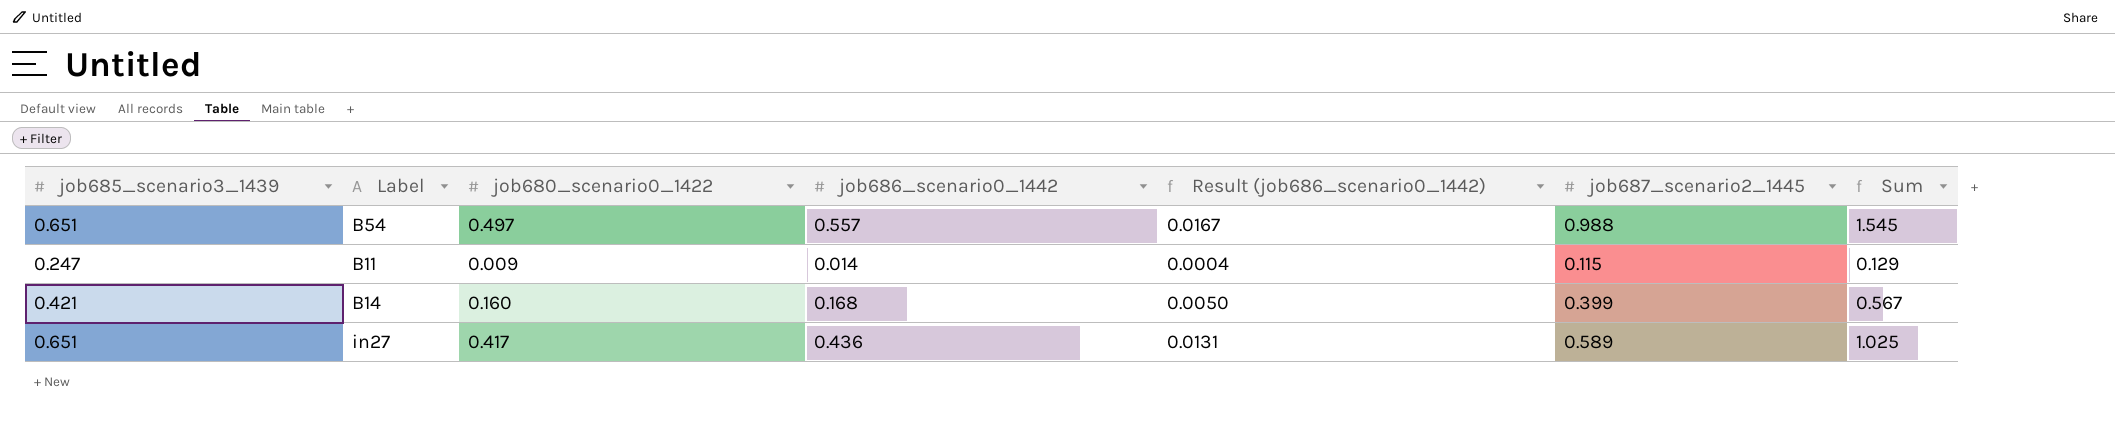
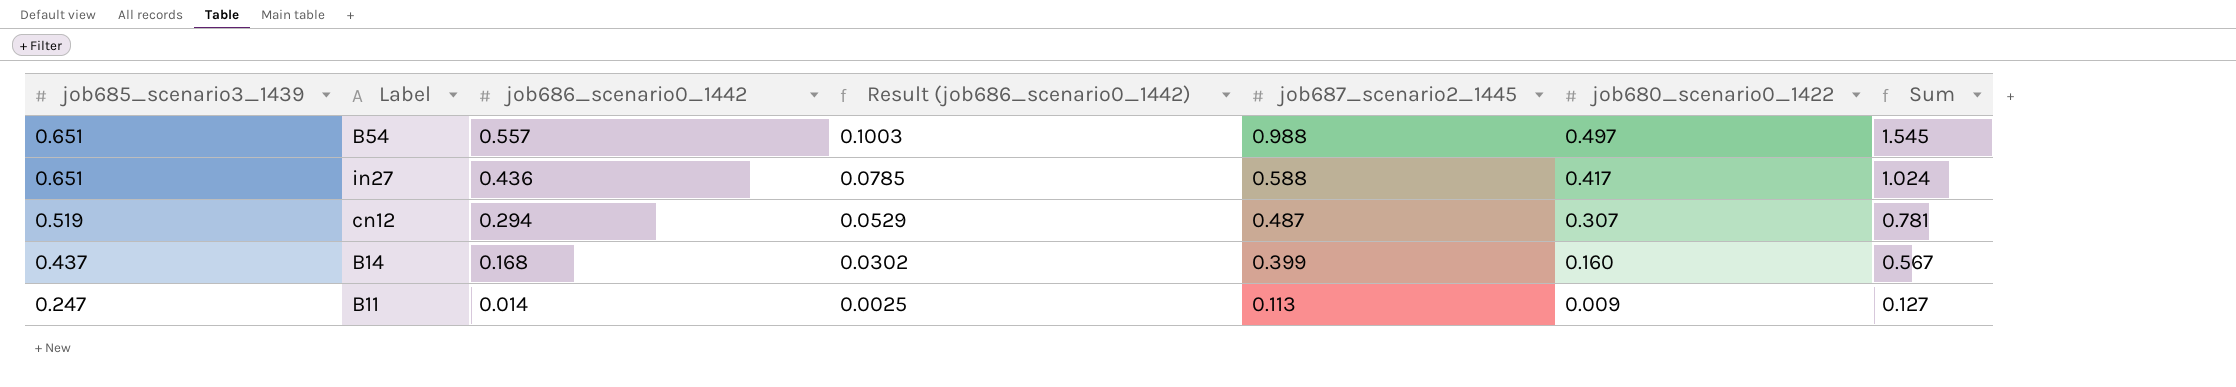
row order: none -> job685_scenario3_1439 descending
column Result (job686_scenario0_1442) | formula: [job686_scenario0_1442] * 0.03 -> [job686_scenario0_1442] * 0.18
column job680_scenario0_1422 | position: 3 -> 6
in27 | job687_scenario2_1445: 0.589 -> 0.588
in27 | Sum: 1.025 -> 1.024
row cn12: none -> 0.519 | 0.294 | 0.0529 | 0.487 | 0.307 | 0.781
B14 | job685_scenario3_1439: 0.421 -> 0.437
B11 | job687_scenario2_1445: 0.115 -> 0.113
B11 | Sum: 0.129 -> 0.127

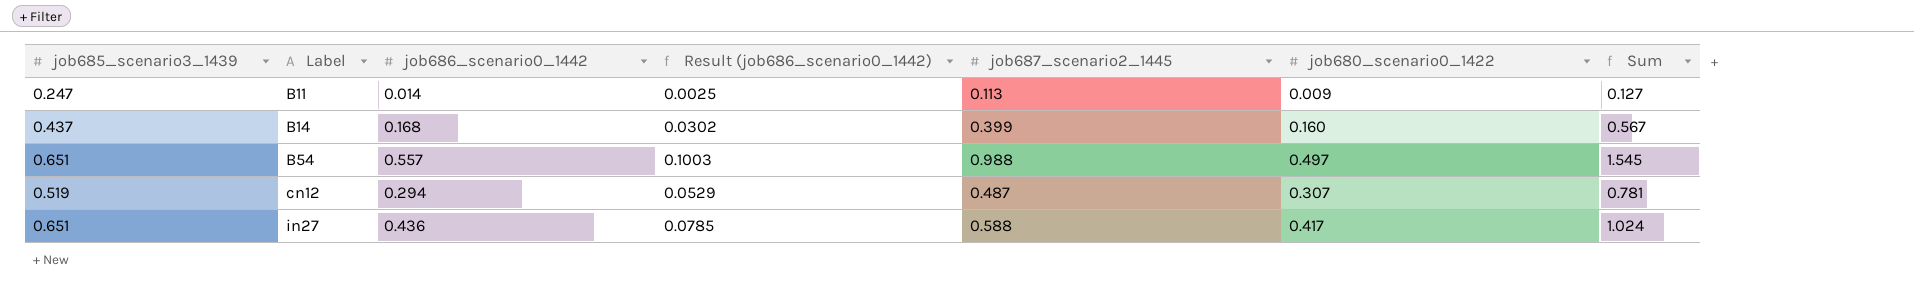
row order: job685_scenario3_1439 descending -> Label ascending

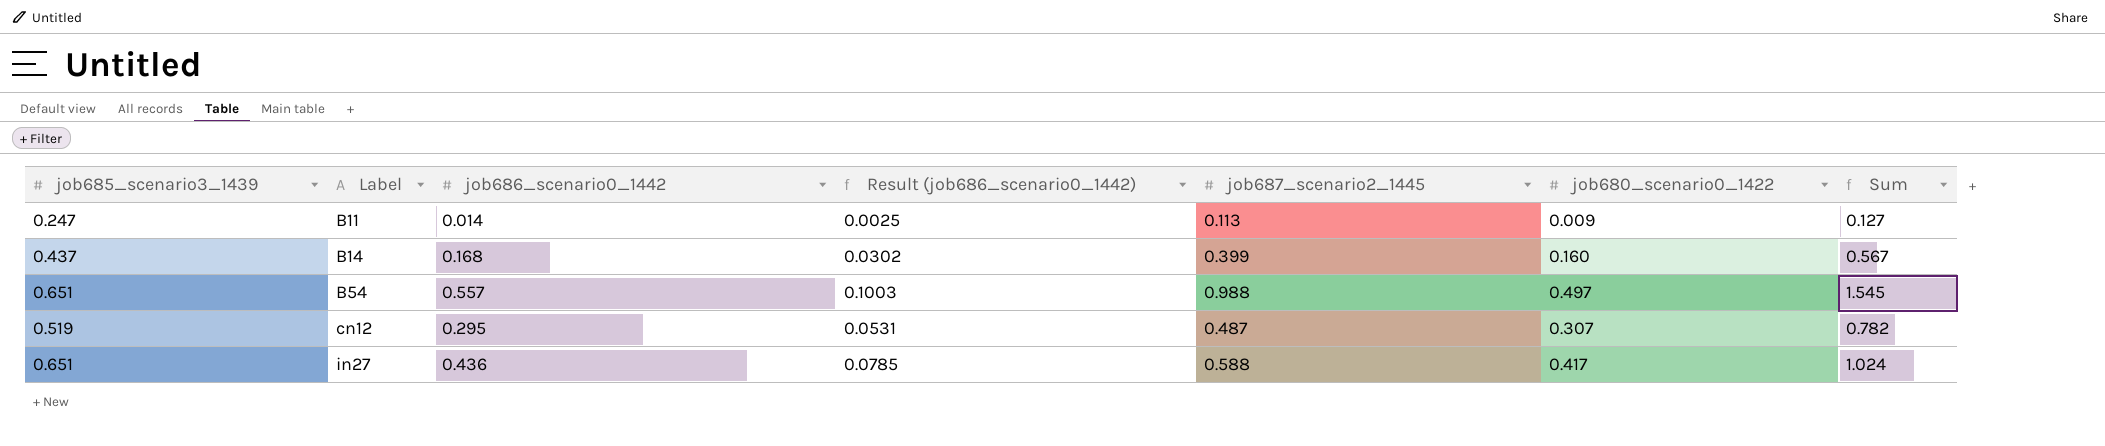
cn12 | job686_scenario0_1442: 0.294 -> 0.295
cn12 | Result (job686_scenario0_1442): 0.0529 -> 0.0531
cn12 | Sum: 0.781 -> 0.782

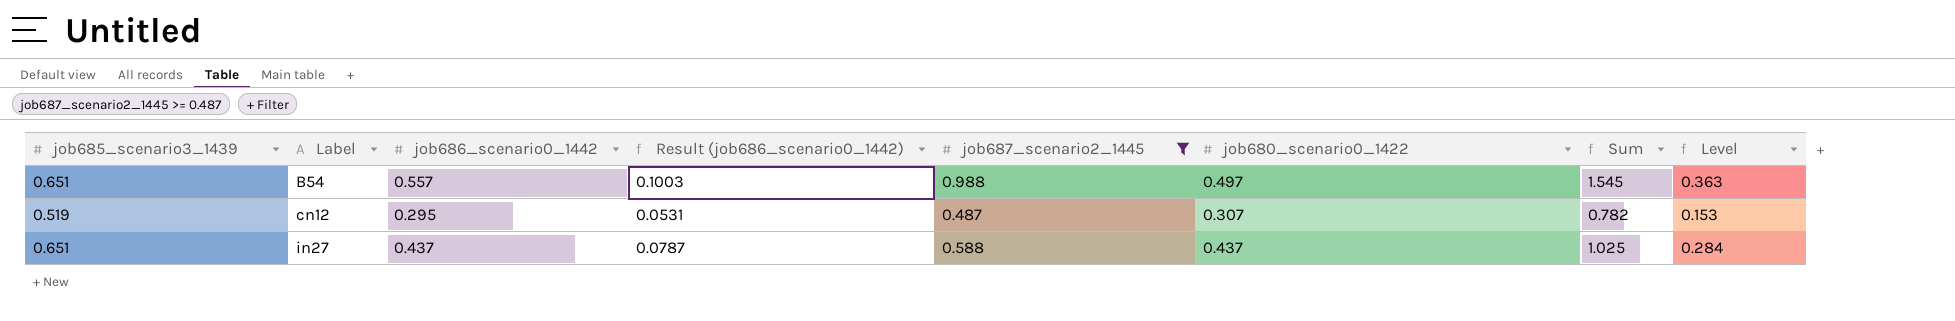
filter: none -> job687_scenario2_1445 >= 0.487
column Level | formula: none -> [job685_scenario3_1439] * [job686_scenario0_1442]
in27 | job686_scenario0_1442: 0.436 -> 0.437
in27 | Result (job686_scenario0_1442): 0.0785 -> 0.0787
in27 | job680_scenario0_1422: 0.417 -> 0.437
in27 | Sum: 1.024 -> 1.025

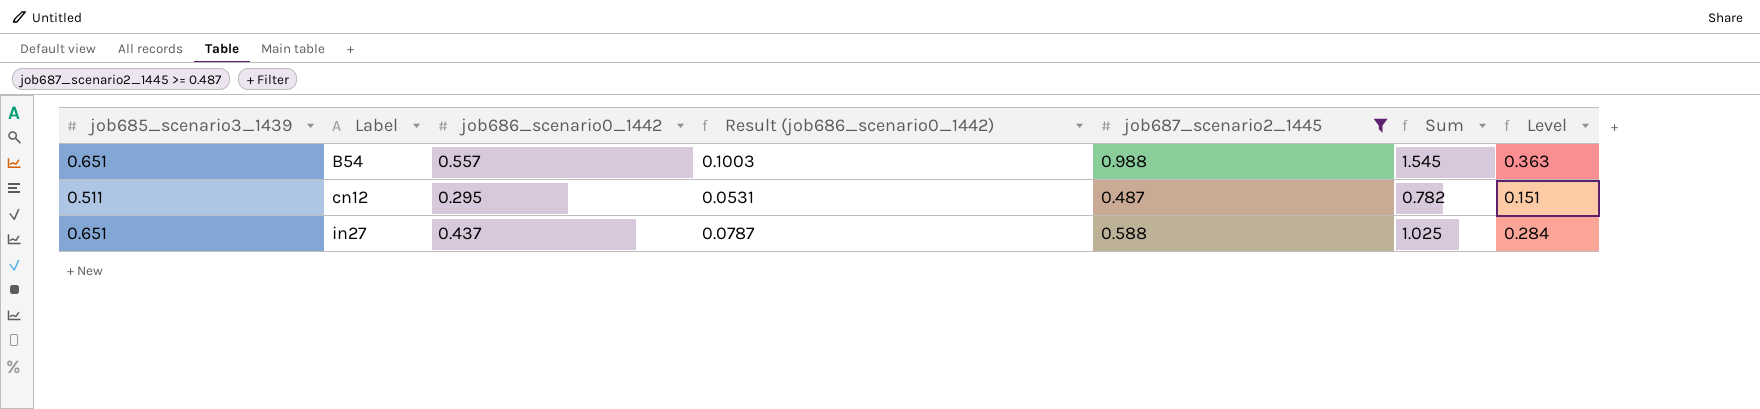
column job680_scenario0_1422 | position: 6 -> none
cn12 | job685_scenario3_1439: 0.519 -> 0.511
cn12 | Level: 0.153 -> 0.151

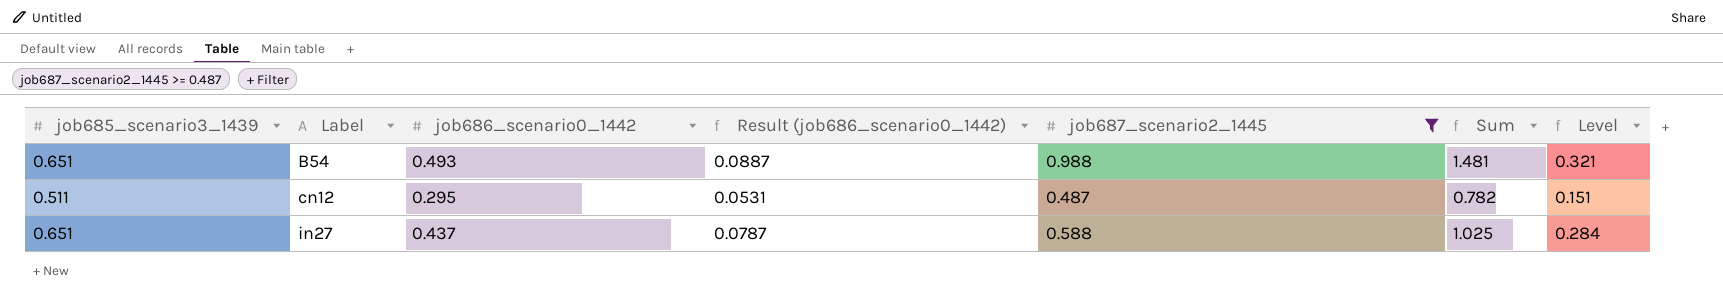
B54 | job686_scenario0_1442: 0.557 -> 0.493
B54 | Result (job686_scenario0_1442): 0.1003 -> 0.0887
B54 | Sum: 1.545 -> 1.481
B54 | Level: 0.363 -> 0.321

